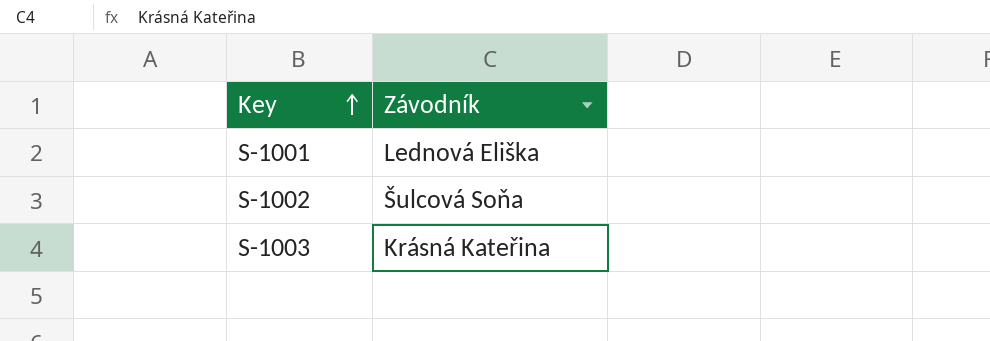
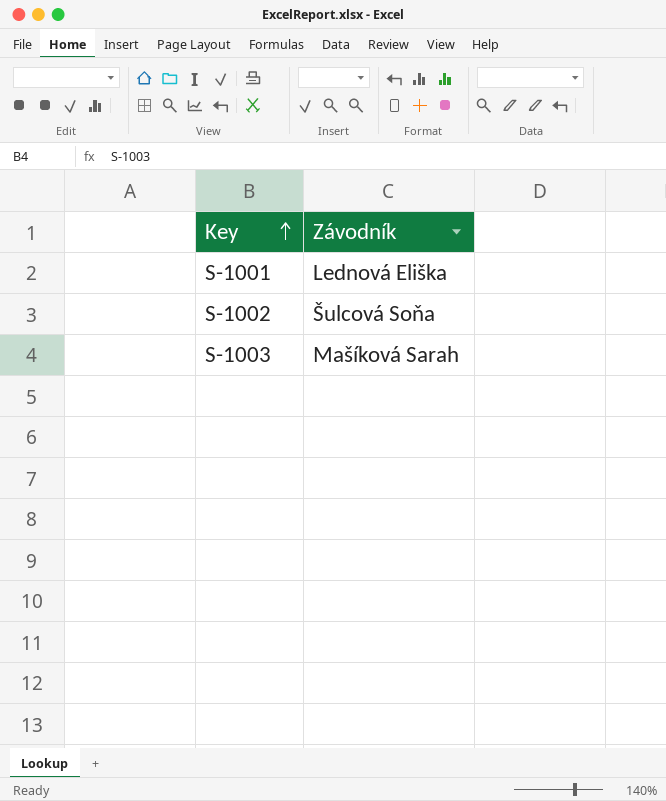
S-1003 | Závodník: Krásná Kateřina -> Mašíková Sarah

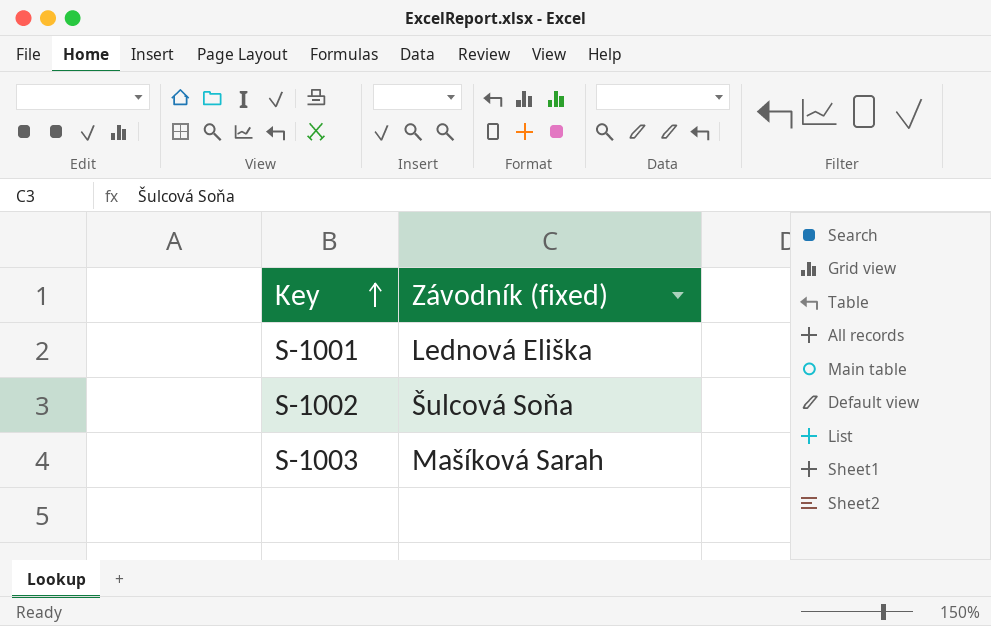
column name: Závodník -> Závodník (fixed)

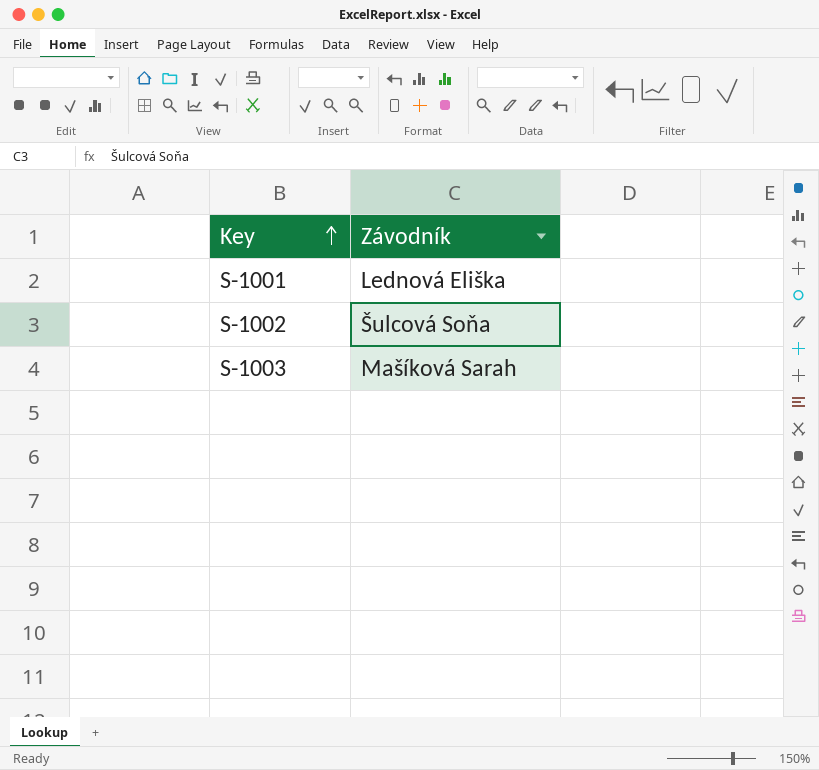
column name: Závodník (fixed) -> Závodník

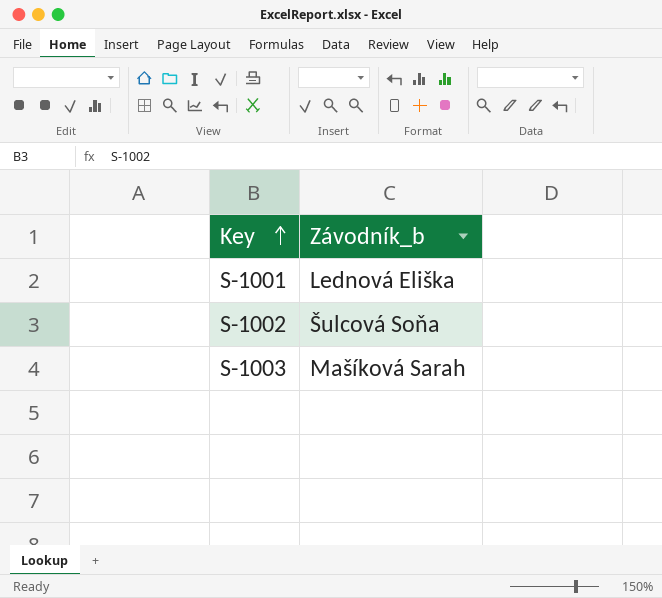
column name: Závodník -> Závodník_b

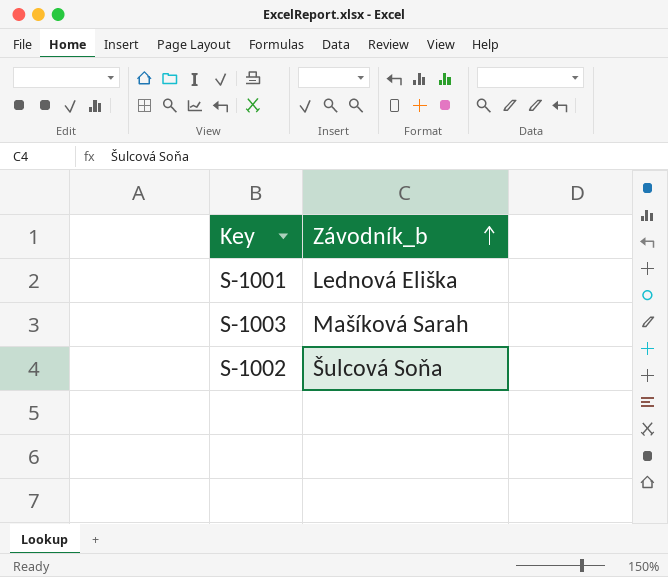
row order: Key ascending -> Závodník_b ascending

